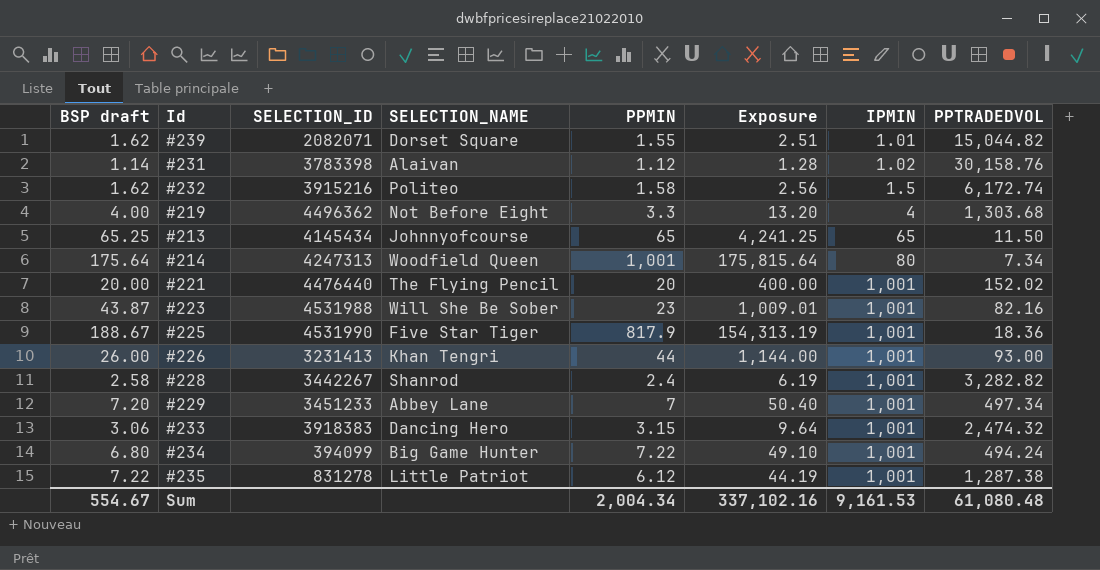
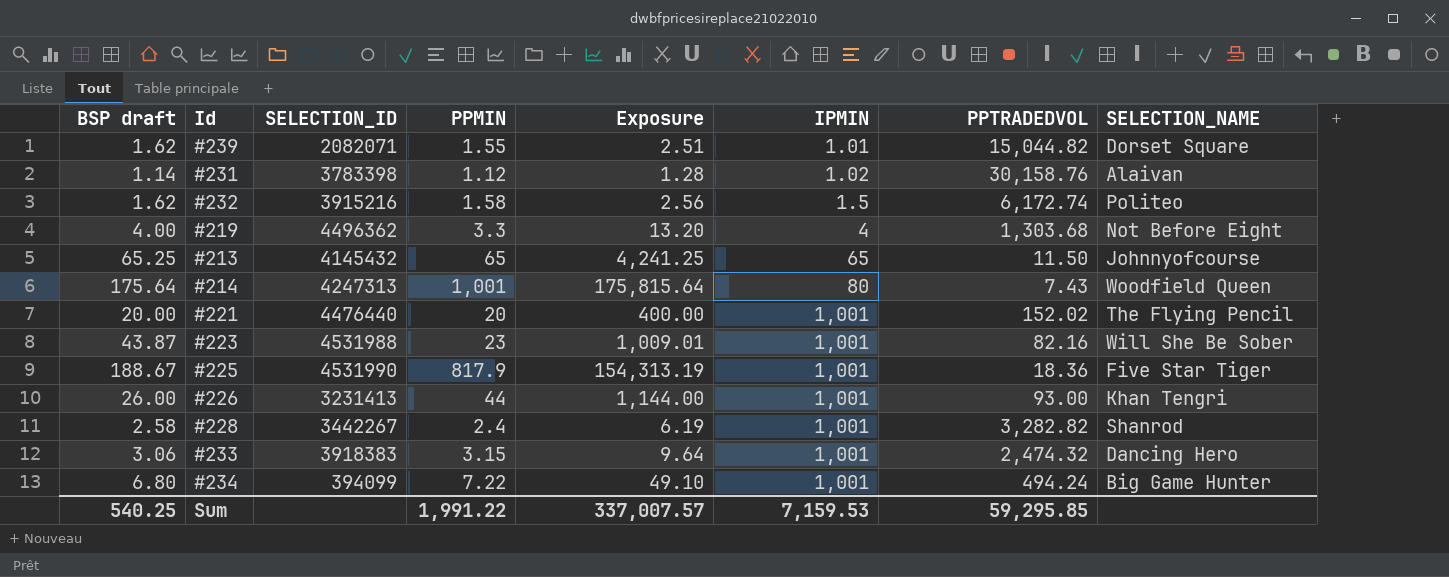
column SELECTION_NAME | position: 4 -> 8
row #229: 7.20 | 3451233 | Abbey Lane | 7 | 50.40 | 1,001 | 497.34 -> none
row #235: 7.22 | 831278 | Little Patriot | 6.12 | 44.19 | 1,001 | 1,287.38 -> none
#213 | SELECTION_ID: 4145434 -> 4145432
#214 | PPTRADEDVOL: 7.34 -> 7.43
Sum | BSP draft: 554.67 -> 540.25
Sum | PPMIN: 2,004.34 -> 1,991.22
Sum | Exposure: 337,102.16 -> 337,007.57
Sum | IPMIN: 9,161.53 -> 7,159.53
Sum | PPTRADEDVOL: 61,080.48 -> 59,295.85

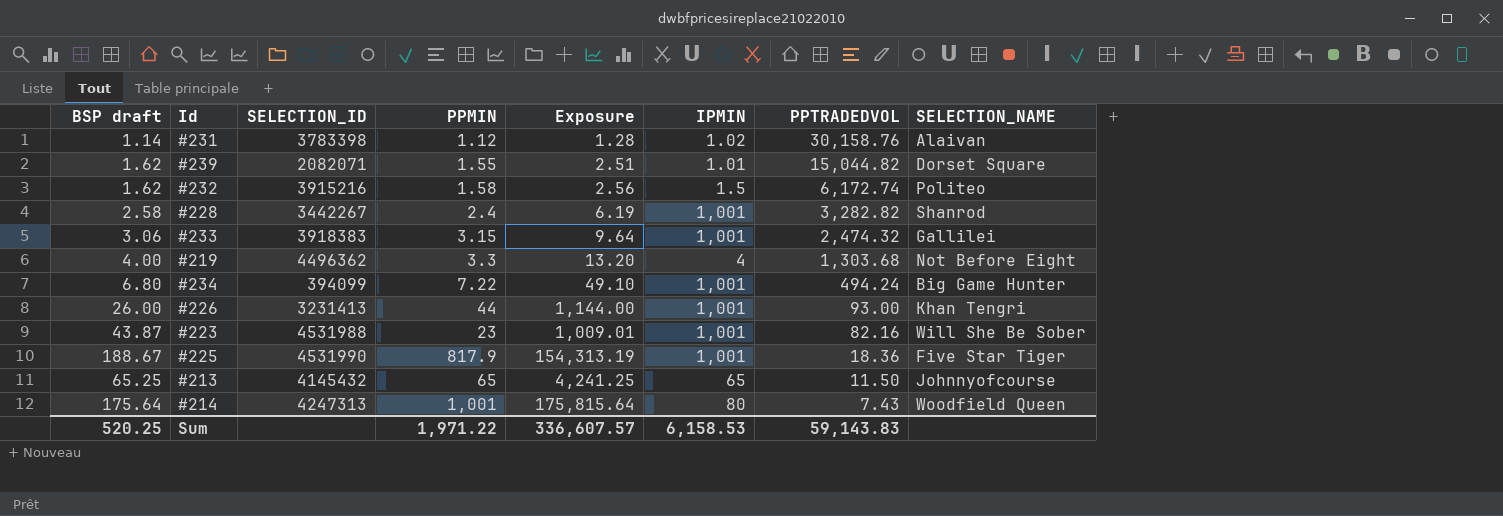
row order: IPMIN ascending -> PPTRADEDVOL descending
row #221: 20.00 | 4476440 | 20 | 400.00 | 1,001 | 152.02 | The Flying Pencil -> none
#233 | SELECTION_NAME: Dancing Hero -> Gallilei
Sum | BSP draft: 540.25 -> 520.25
Sum | PPMIN: 1,991.22 -> 1,971.22
Sum | Exposure: 337,007.57 -> 336,607.57
Sum | IPMIN: 7,159.53 -> 6,158.53
Sum | PPTRADEDVOL: 59,295.85 -> 59,143.83

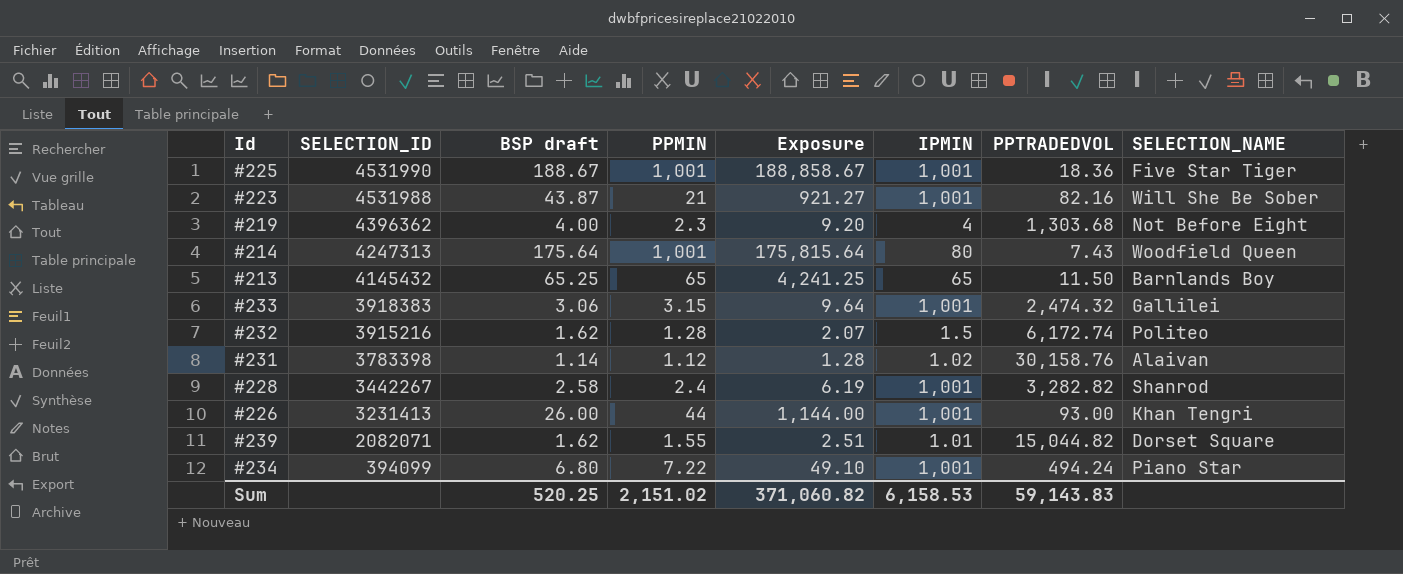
row order: PPTRADEDVOL descending -> SELECTION_ID descending
column BSP draft | position: 1 -> 3
#225 | PPMIN: 817.9 -> 1,001
#225 | Exposure: 154,313.19 -> 188,858.67
#223 | PPMIN: 23 -> 21
#223 | Exposure: 1,009.01 -> 921.27
#219 | SELECTION_ID: 4496362 -> 4396362
#219 | PPMIN: 3.3 -> 2.3
#219 | Exposure: 13.20 -> 9.20
#213 | SELECTION_NAME: Johnnyofcourse -> Barnlands Boy
#232 | PPMIN: 1.58 -> 1.28
#232 | Exposure: 2.56 -> 2.07
#234 | SELECTION_NAME: Big Game Hunter -> Piano Star
Sum | PPMIN: 1,971.22 -> 2,151.02
Sum | Exposure: 336,607.57 -> 371,060.82

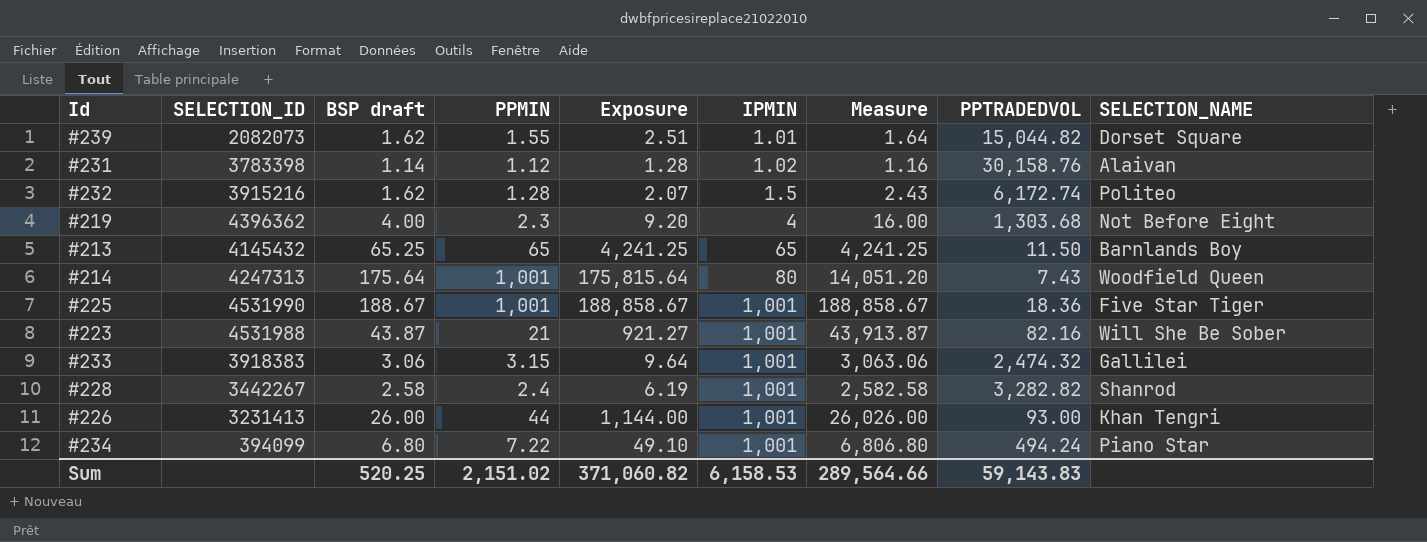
row order: SELECTION_ID descending -> IPMIN ascending
column Measure | formula: none -> [BSP draft] * [IPMIN]
#239 | SELECTION_ID: 2082071 -> 2082073

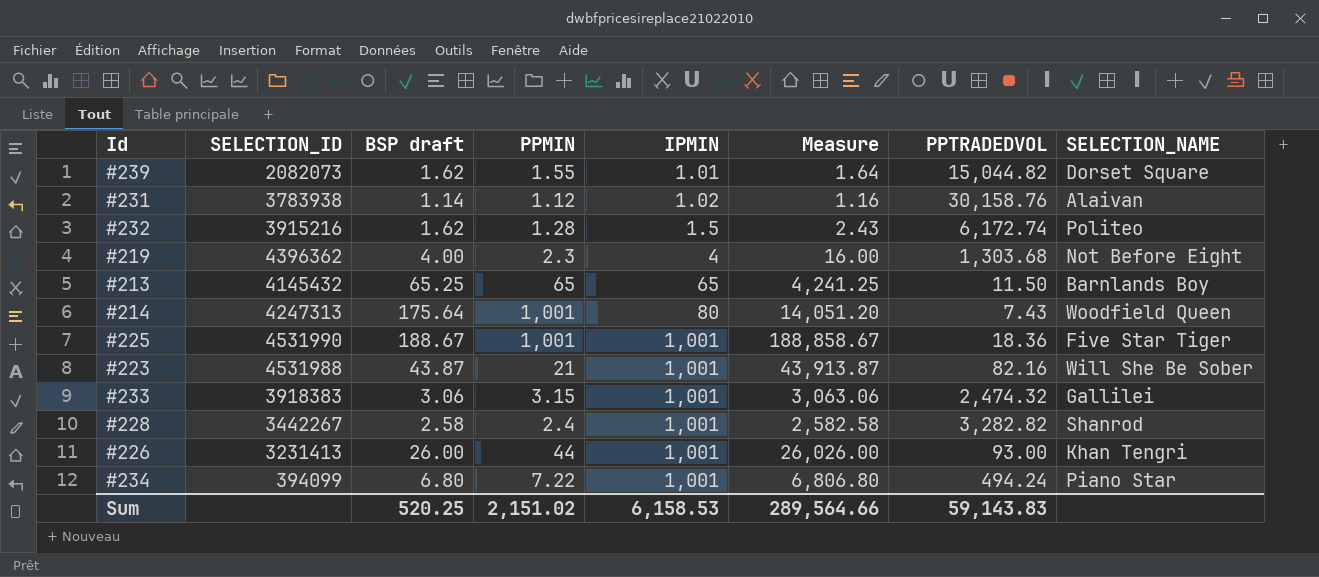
column Exposure | formula: [BSP draft] * [PPMIN] -> none
#231 | SELECTION_ID: 3783398 -> 3783938

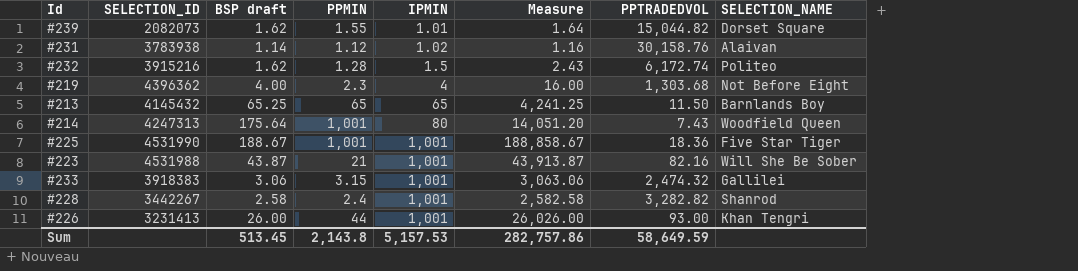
row #234: 394099 | 6.80 | 7.22 | 1,001 | 6,806.80 | 494.24 | Piano Star -> none
Sum | BSP draft: 520.25 -> 513.45
Sum | PPMIN: 2,151.02 -> 2,143.8
Sum | IPMIN: 6,158.53 -> 5,157.53
Sum | Measure: 289,564.66 -> 282,757.86
Sum | PPTRADEDVOL: 59,143.83 -> 58,649.59

